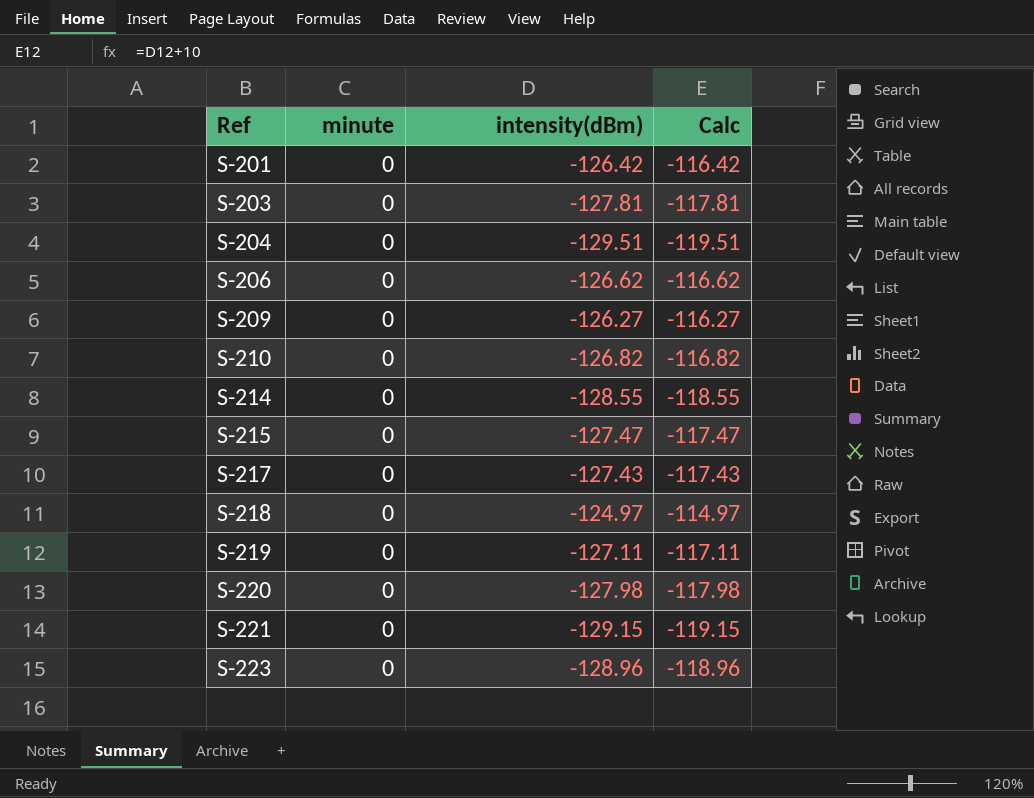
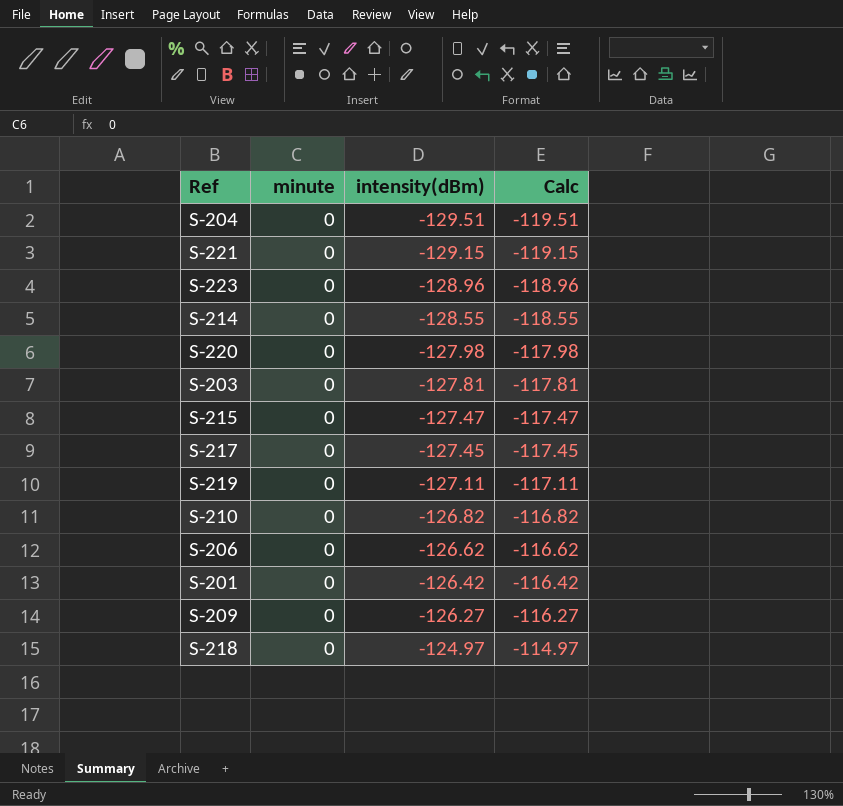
row order: Ref ascending -> intensity(dBm) ascending
S-217 | intensity(dBm): -127.43 -> -127.45
S-217 | Calc: -117.43 -> -117.45

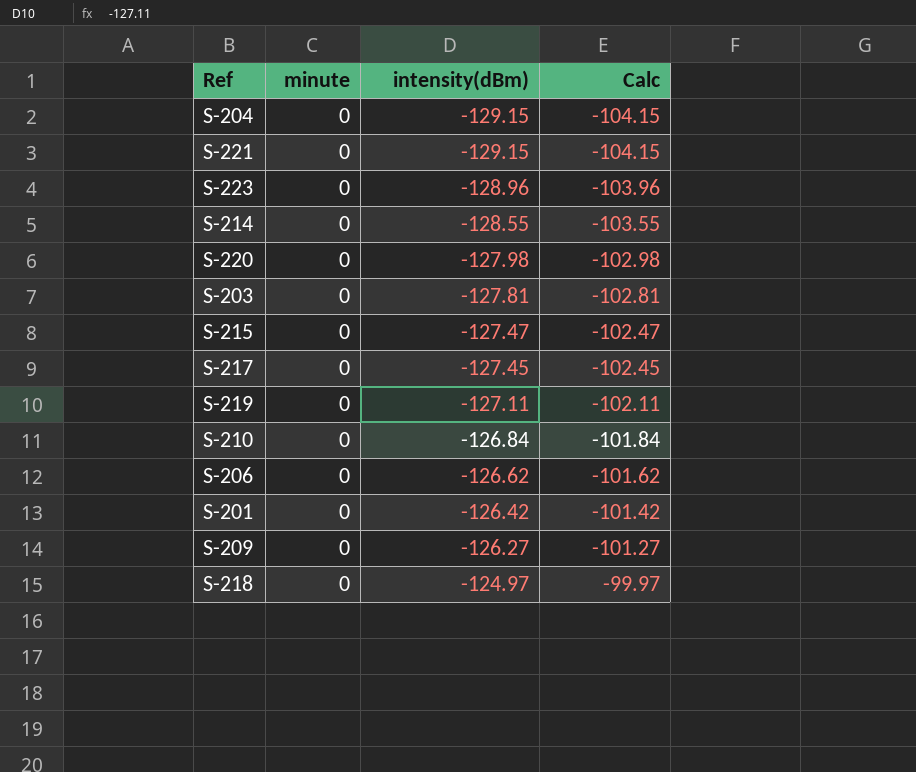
column Calc | formula: [intensity(dBm)] + 10 -> [intensity(dBm)] + 25
S-204 | intensity(dBm): -129.51 -> -129.15
S-210 | intensity(dBm): -126.82 -> -126.84

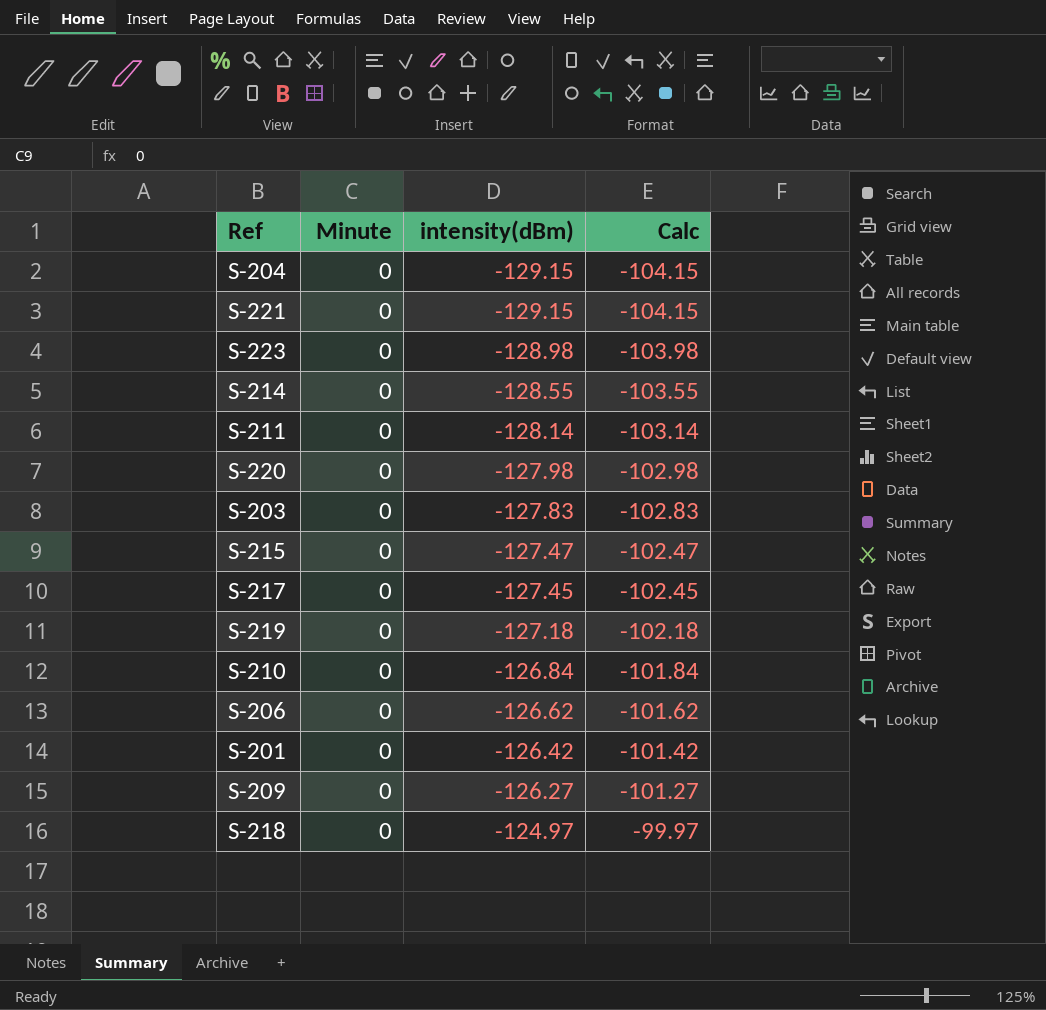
column name: minute -> Minute
S-223 | intensity(dBm): -128.96 -> -128.98
S-223 | Calc: -103.96 -> -103.98
row S-211: none -> 0 | -128.14 | -103.14
S-203 | intensity(dBm): -127.81 -> -127.83
S-203 | Calc: -102.81 -> -102.83
S-219 | intensity(dBm): -127.11 -> -127.18
S-219 | Calc: -102.11 -> -102.18

